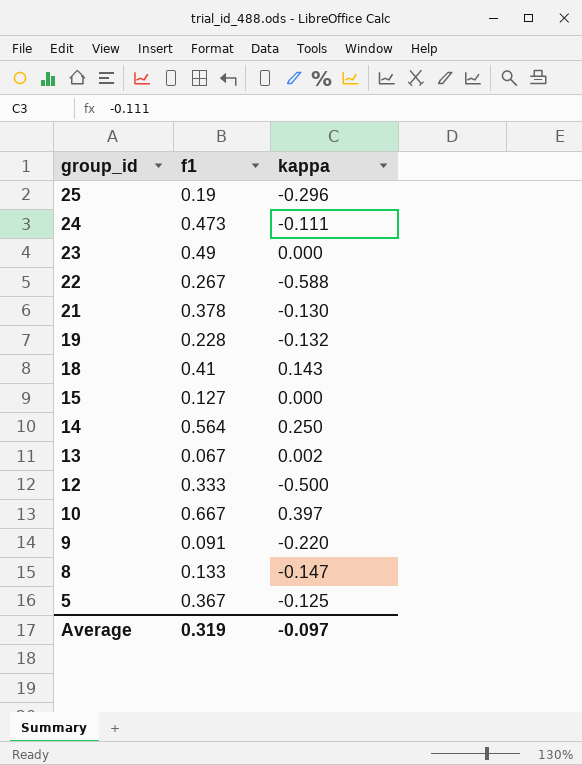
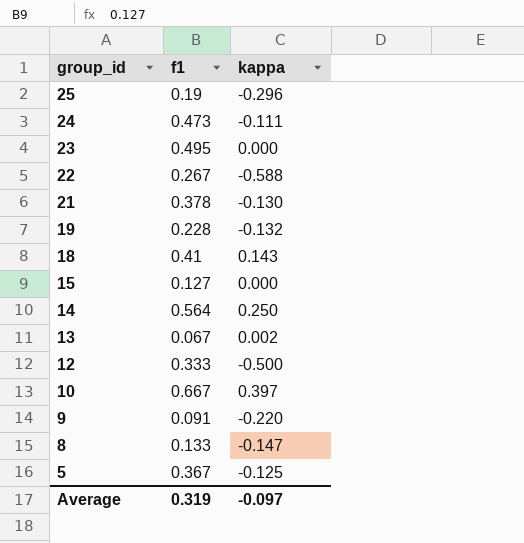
23 | f1: 0.49 -> 0.495

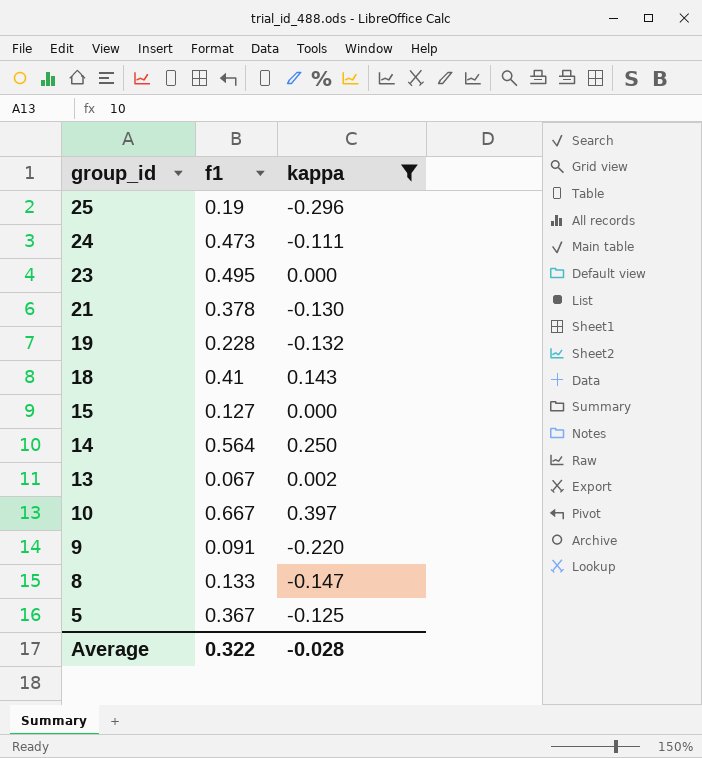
filter: none -> kappa >= -0.296
Average | f1: 0.319 -> 0.322
Average | kappa: -0.097 -> -0.028

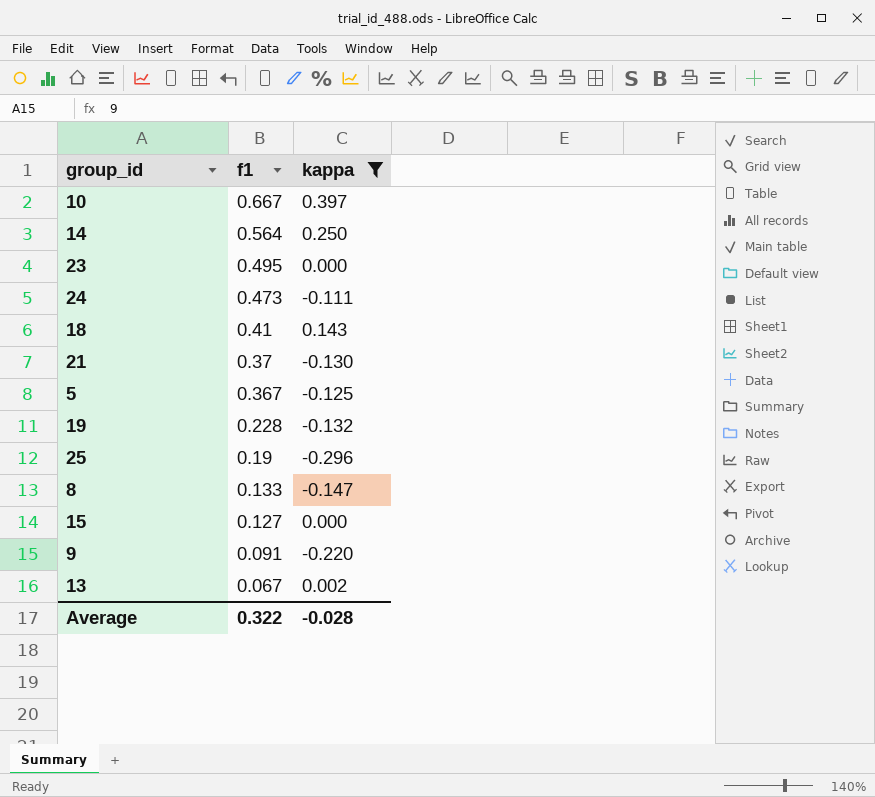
row order: group_id descending -> f1 descending
21 | f1: 0.378 -> 0.37

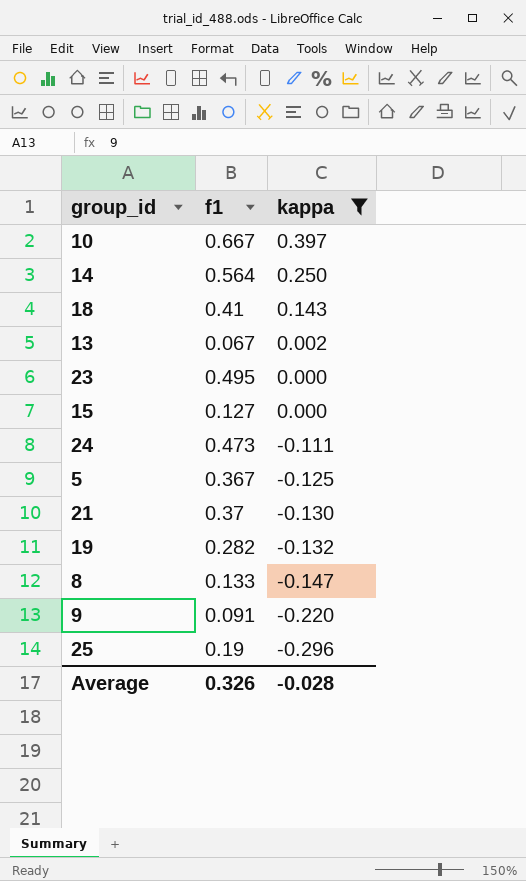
row order: f1 descending -> kappa descending
19 | f1: 0.228 -> 0.282
Average | f1: 0.322 -> 0.326

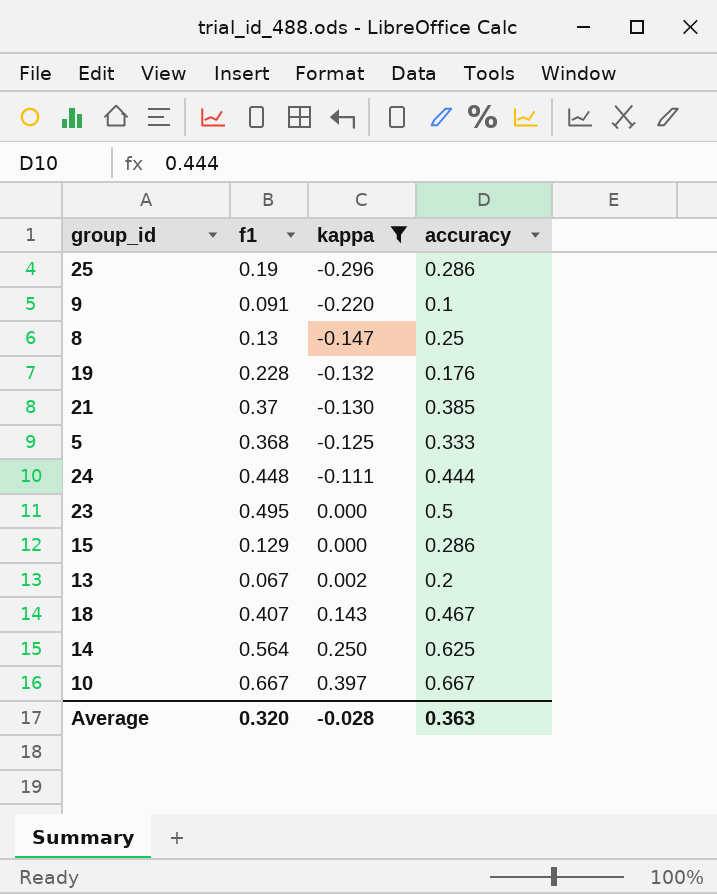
row order: kappa descending -> kappa ascending
column accuracy | position: none -> 4
8 | f1: 0.133 -> 0.13
19 | f1: 0.282 -> 0.228
5 | f1: 0.367 -> 0.368
24 | f1: 0.473 -> 0.448
15 | f1: 0.127 -> 0.129
18 | f1: 0.41 -> 0.407
Average | f1: 0.326 -> 0.320

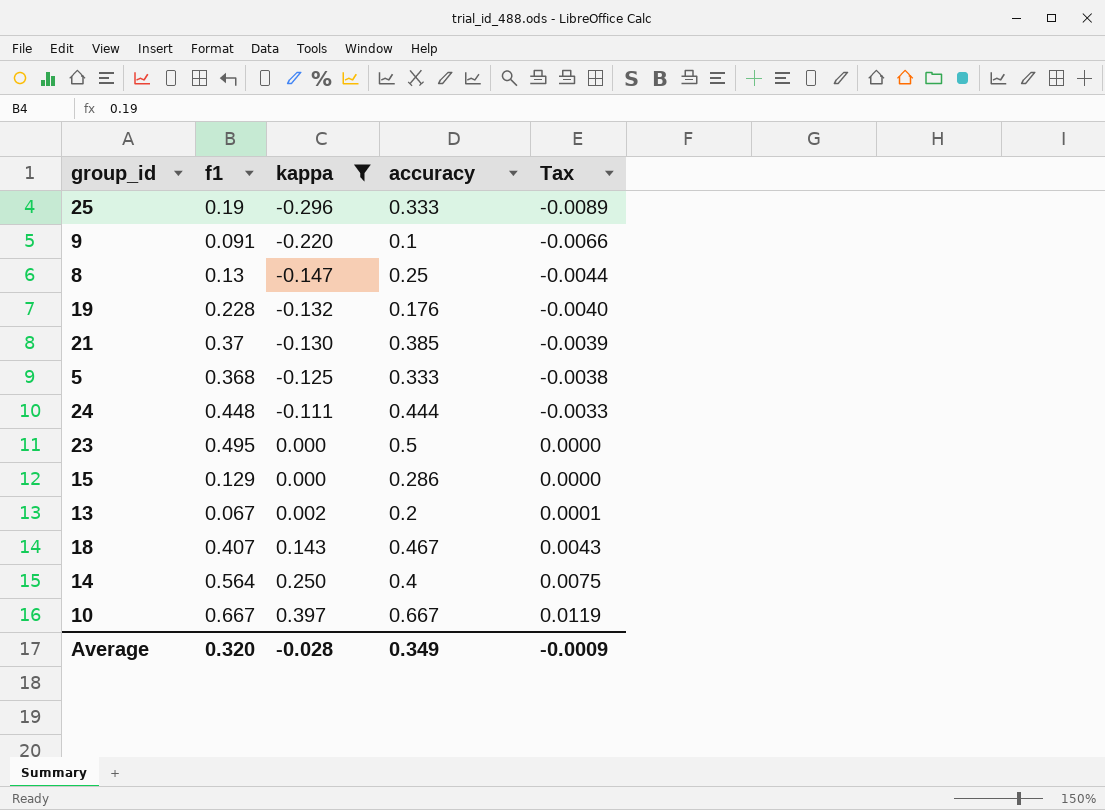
column Tax | formula: none -> [kappa] * 0.03
25 | accuracy: 0.286 -> 0.333
14 | accuracy: 0.625 -> 0.4
Average | accuracy: 0.363 -> 0.349

